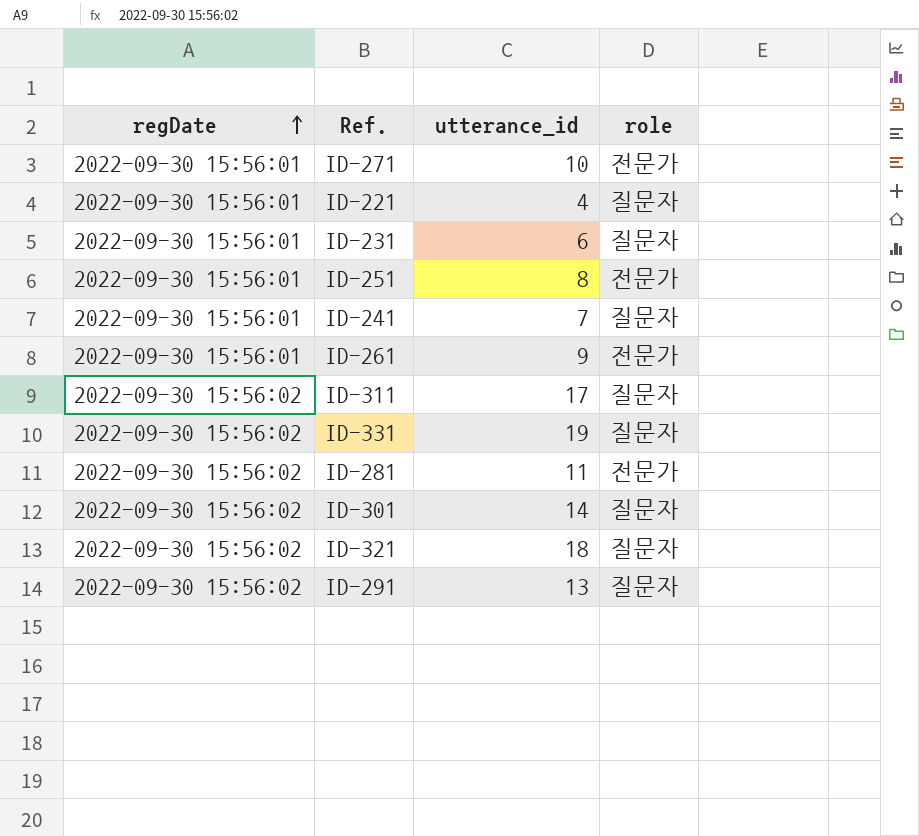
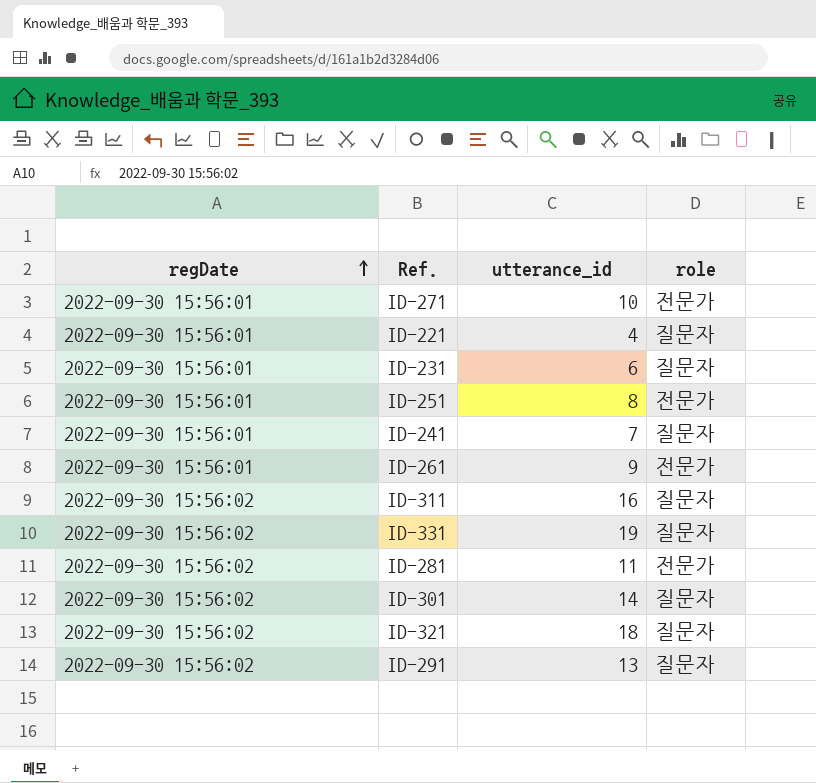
ID-311 | utterance_id: 17 -> 16

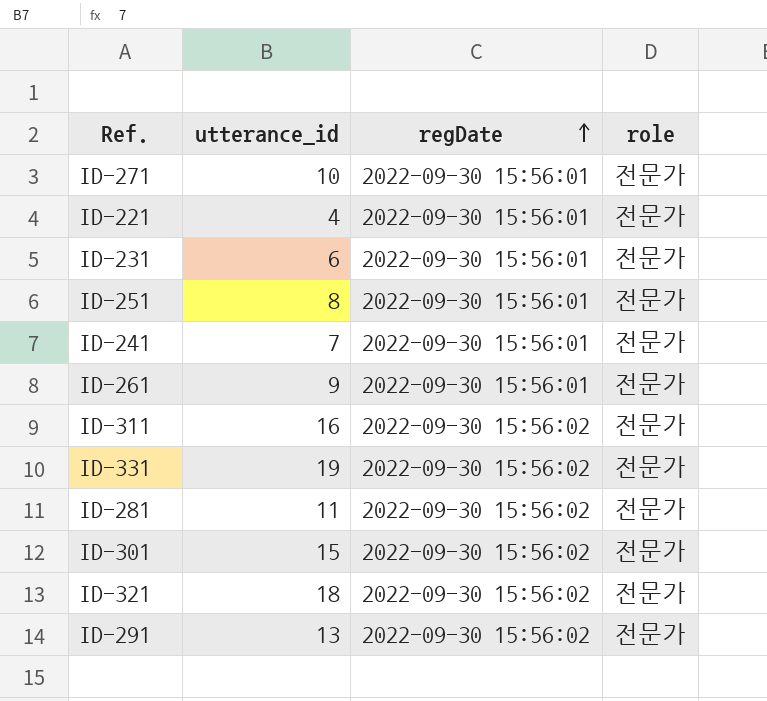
column regDate | position: 1 -> 3
ID-221 | role: 질문자 -> 전문가
ID-231 | role: 질문자 -> 전문가
ID-241 | role: 질문자 -> 전문가
ID-311 | role: 질문자 -> 전문가
ID-331 | role: 질문자 -> 전문가
ID-301 | utterance_id: 14 -> 15
ID-301 | role: 질문자 -> 전문가
ID-321 | role: 질문자 -> 전문가
ID-291 | role: 질문자 -> 전문가

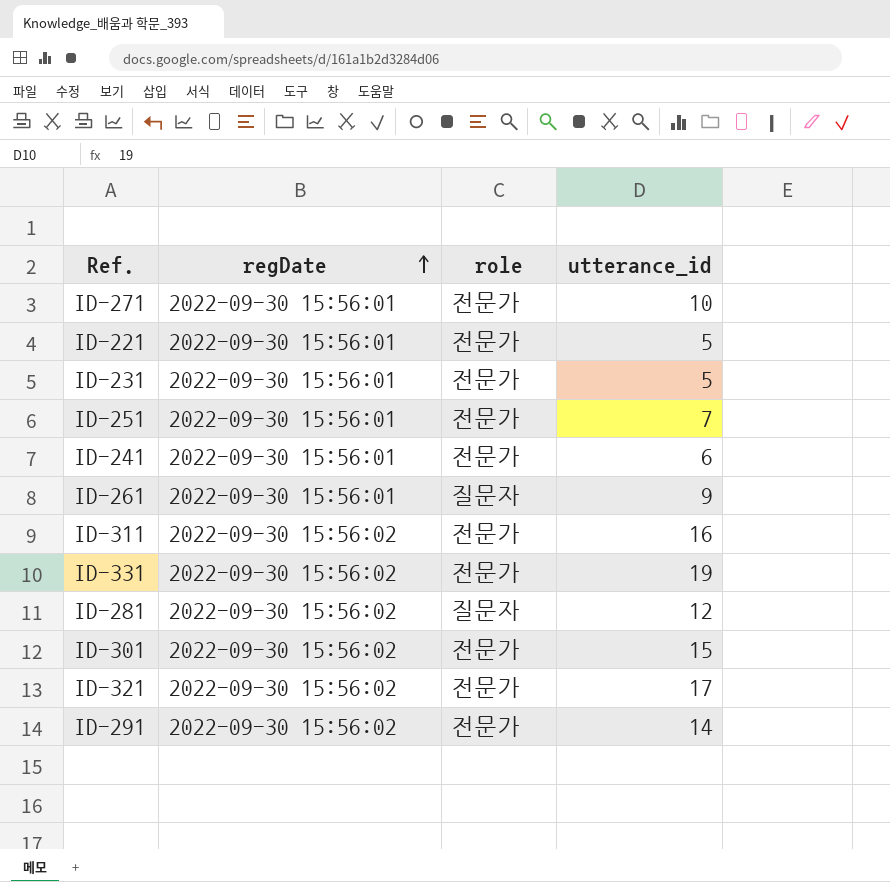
column utterance_id | position: 2 -> 4
ID-221 | utterance_id: 4 -> 5
ID-231 | utterance_id: 6 -> 5
ID-251 | utterance_id: 8 -> 7
ID-241 | utterance_id: 7 -> 6
ID-261 | role: 전문가 -> 질문자
ID-281 | role: 전문가 -> 질문자
ID-281 | utterance_id: 11 -> 12
ID-321 | utterance_id: 18 -> 17
ID-291 | utterance_id: 13 -> 14

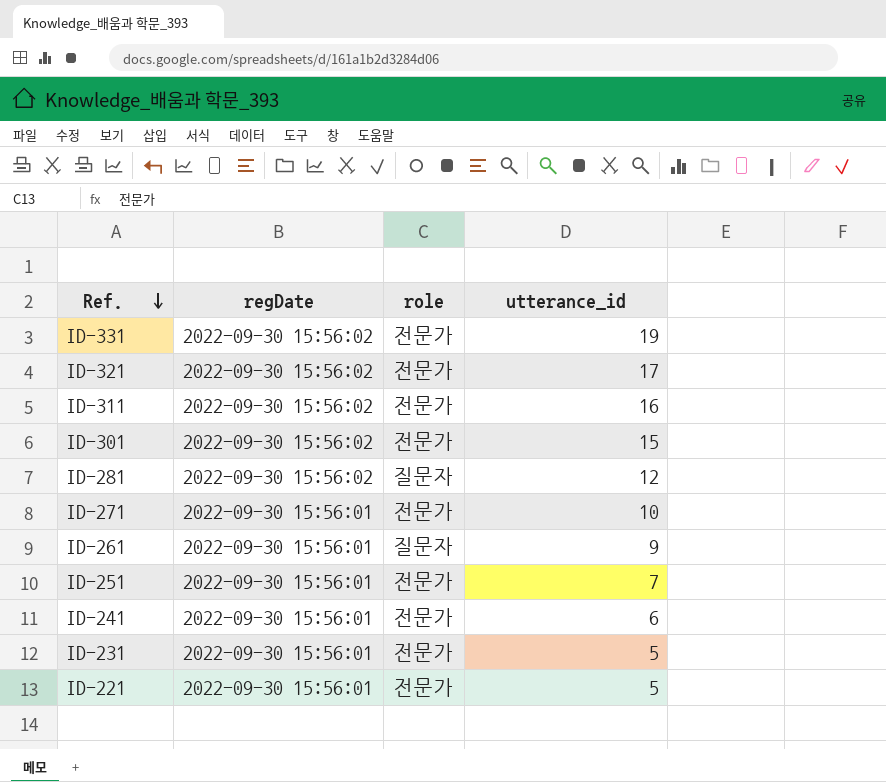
row order: regDate ascending -> Ref. descending
row ID-291: 2022-09-30 15:56:02 | 전문가 | 14 -> none

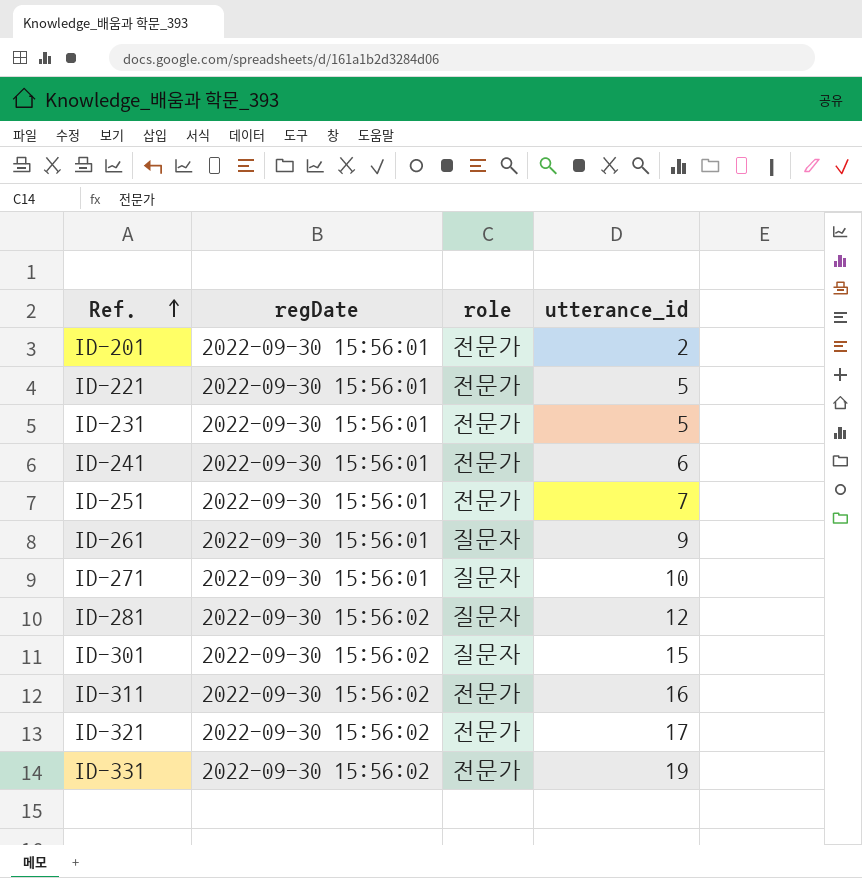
row order: Ref. descending -> Ref. ascending
row ID-201: none -> 2022-09-30 15:56:01 | 전문가 | 2
ID-271 | role: 전문가 -> 질문자
ID-301 | role: 전문가 -> 질문자

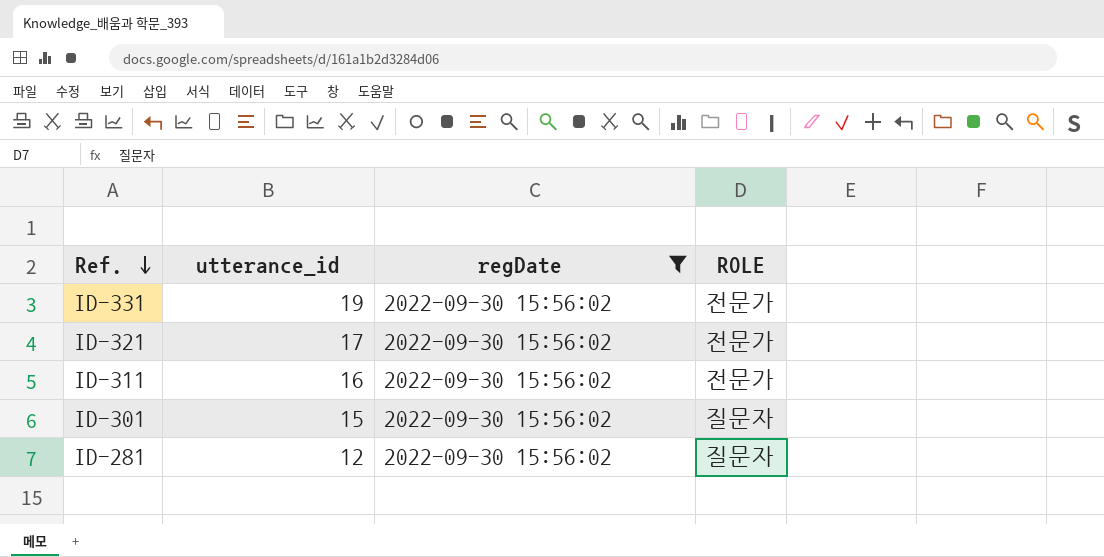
filter: none -> regDate = 2022-09-30 15:56:02
row order: Ref. ascending -> Ref. descending
column utterance_id | position: 4 -> 2
column name: role -> ROLE

